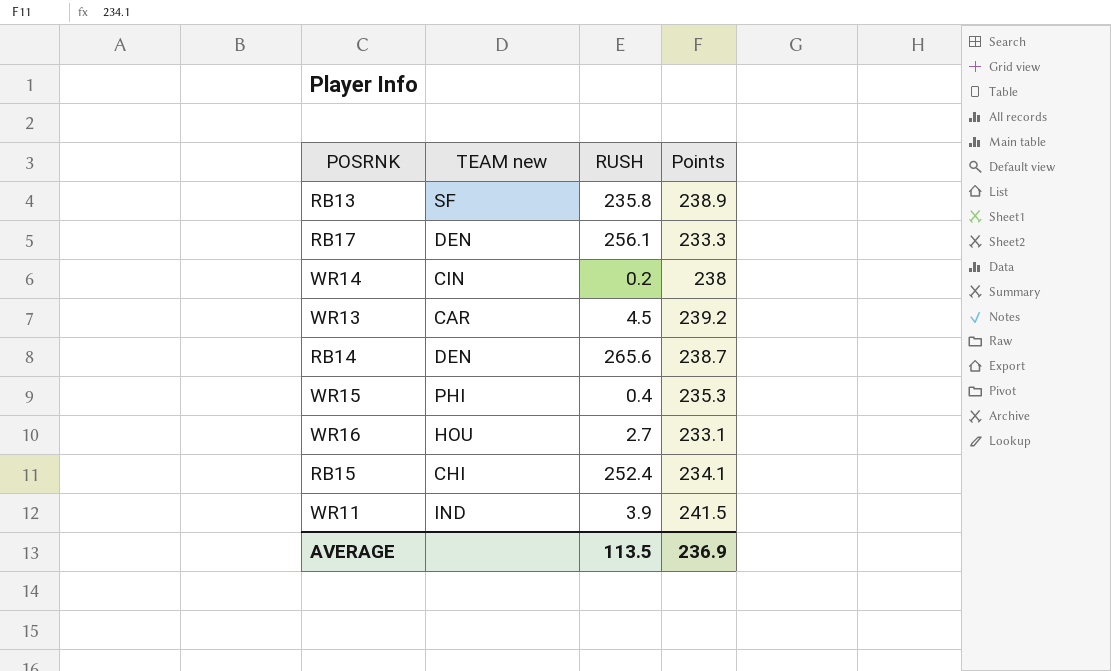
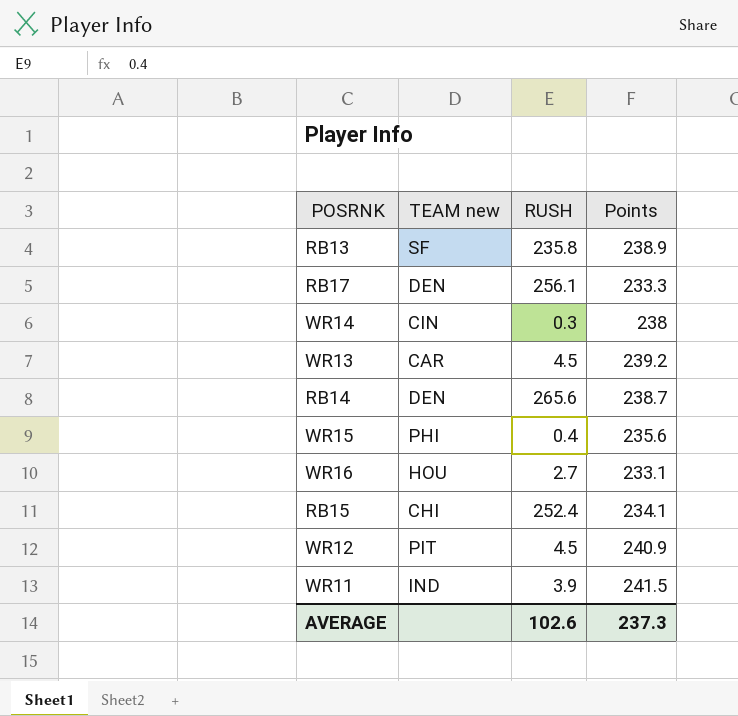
WR14 | RUSH: 0.2 -> 0.3
WR15 | Points: 235.3 -> 235.6
row WR12: none -> PIT | 4.5 | 240.9
AVERAGE | RUSH: 113.5 -> 102.6
AVERAGE | Points: 236.9 -> 237.3

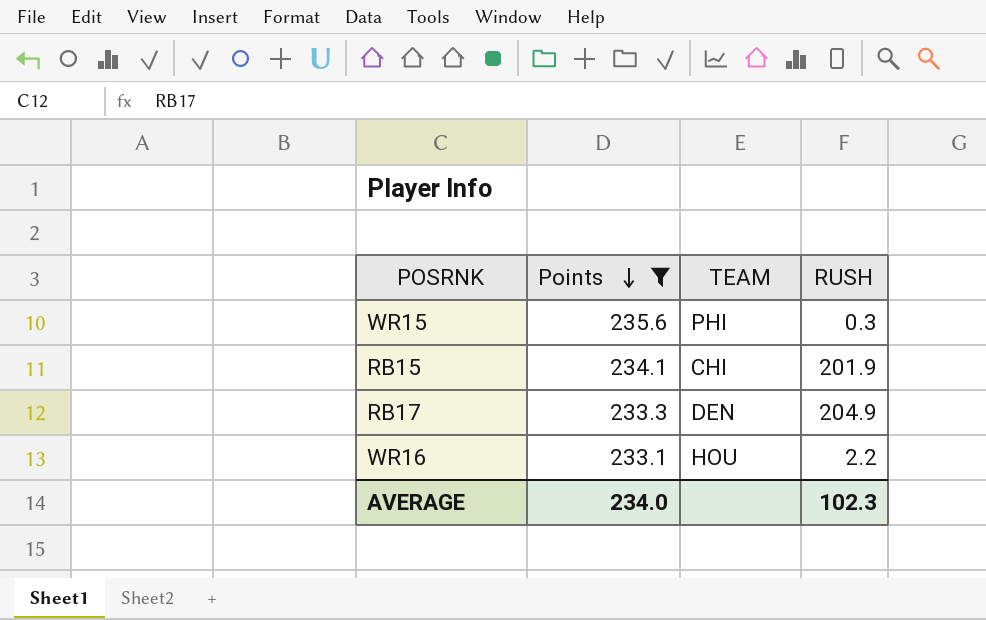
filter: none -> Points <= 235.6
row order: none -> Points descending
column Points | position: 4 -> 2
column name: TEAM new -> TEAM
WR15 | RUSH: 0.4 -> 0.3
RB15 | RUSH: 252.4 -> 201.9
RB17 | RUSH: 256.1 -> 204.9
WR16 | RUSH: 2.7 -> 2.2
AVERAGE | Points: 237.3 -> 234.0
AVERAGE | RUSH: 102.6 -> 102.3

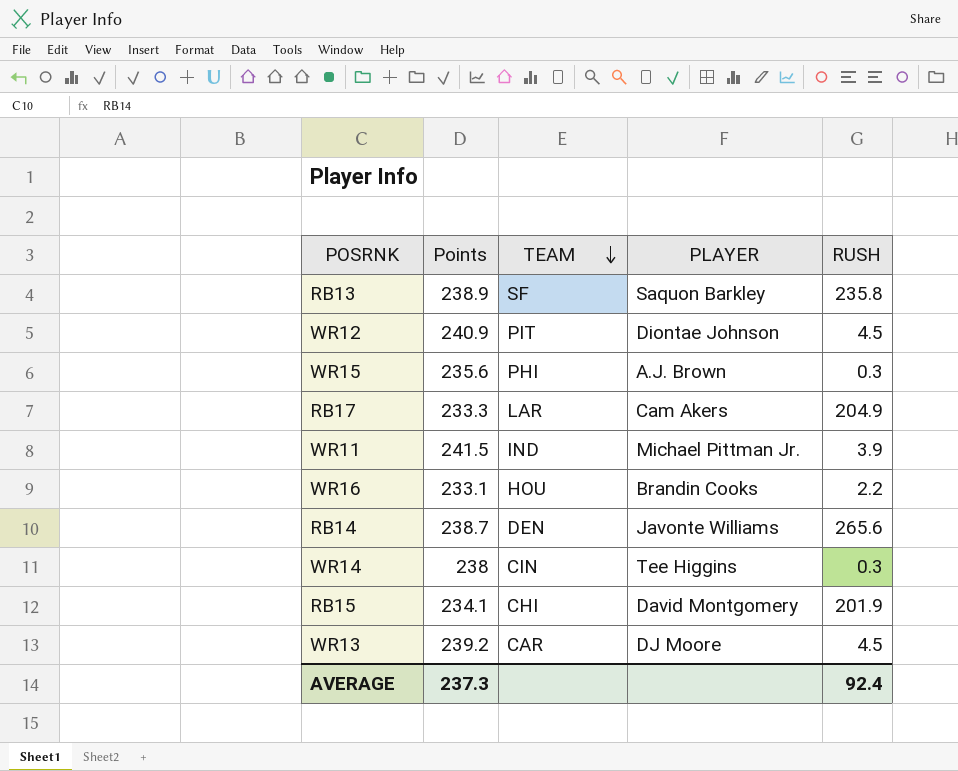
filter: Points <= 235.6 -> none
row order: Points descending -> TEAM descending
column PLAYER | position: none -> 4
RB17 | TEAM: DEN -> LAR
AVERAGE | Points: 234.0 -> 237.3
AVERAGE | RUSH: 102.3 -> 92.4

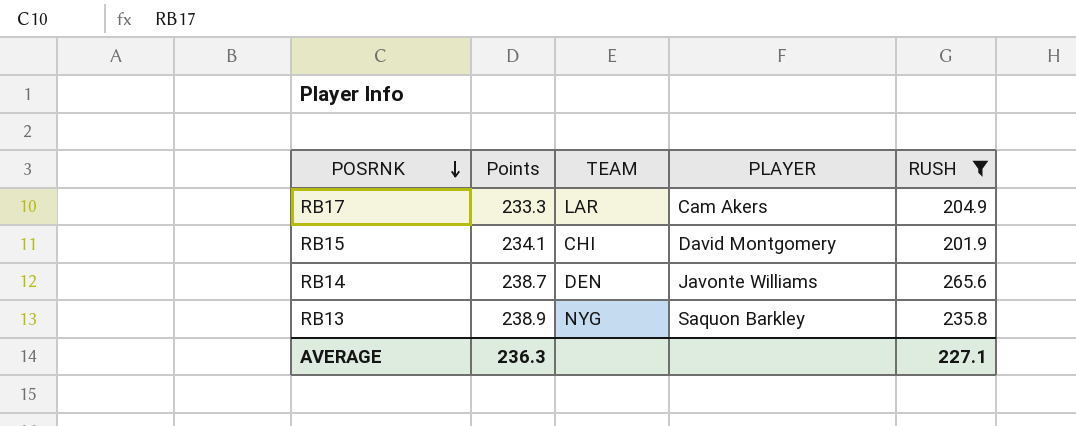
filter: none -> RUSH >= 201.9
row order: TEAM descending -> POSRNK descending
RB13 | TEAM: SF -> NYG
AVERAGE | Points: 237.3 -> 236.3
AVERAGE | RUSH: 92.4 -> 227.1

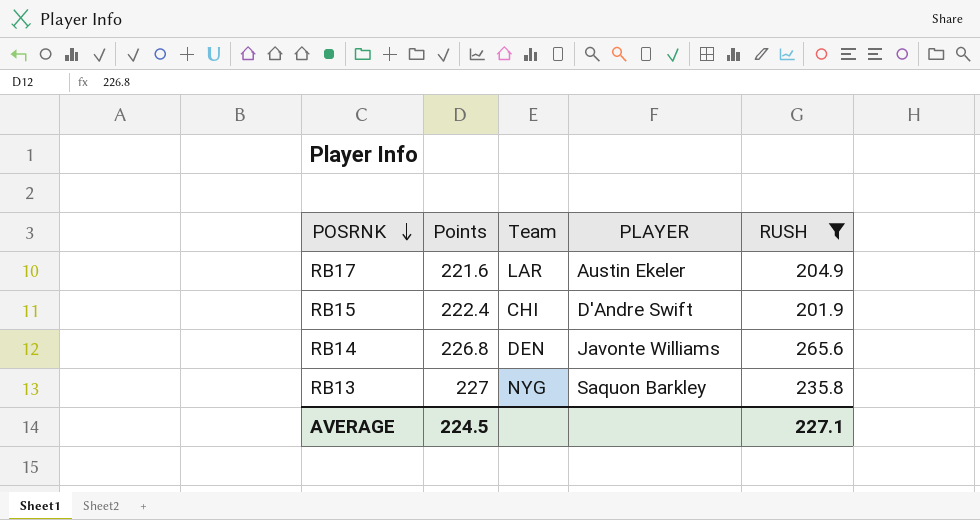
column name: TEAM -> Team
RB17 | Points: 233.3 -> 221.6
RB17 | PLAYER: Cam Akers -> Austin Ekeler
RB15 | Points: 234.1 -> 222.4
RB15 | PLAYER: David Montgomery -> D'Andre Swift
RB14 | Points: 238.7 -> 226.8
RB13 | Points: 238.9 -> 227
AVERAGE | Points: 236.3 -> 224.5

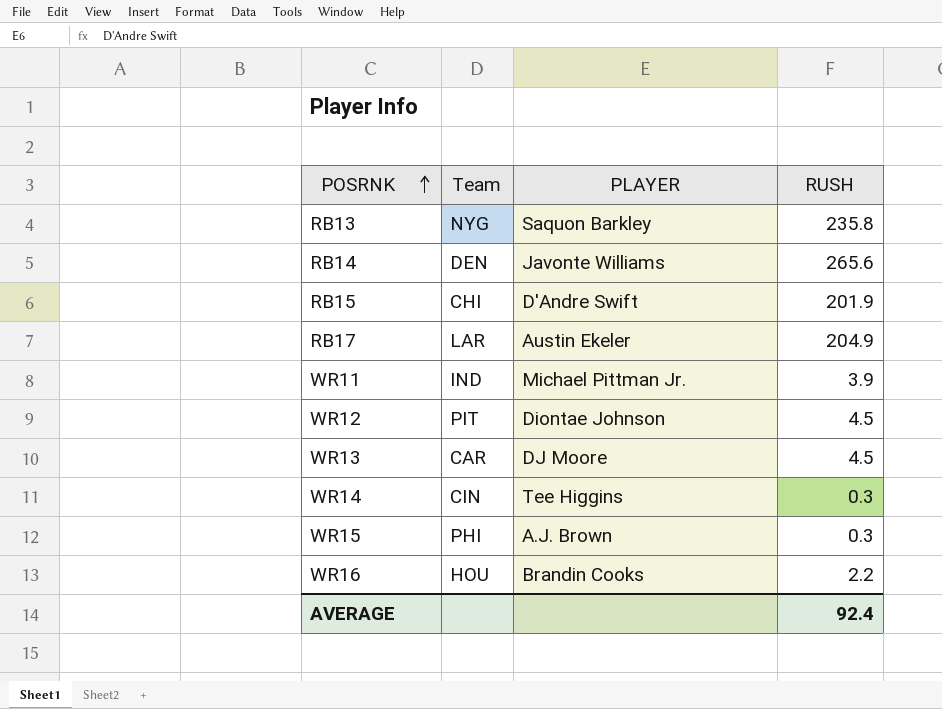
filter: RUSH >= 201.9 -> none
row order: POSRNK descending -> POSRNK ascending
column Points | position: 2 -> none
AVERAGE | RUSH: 227.1 -> 92.4

